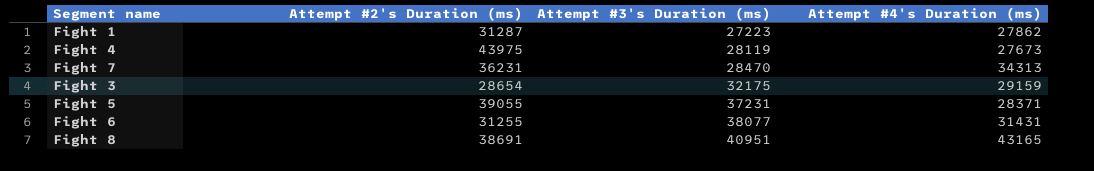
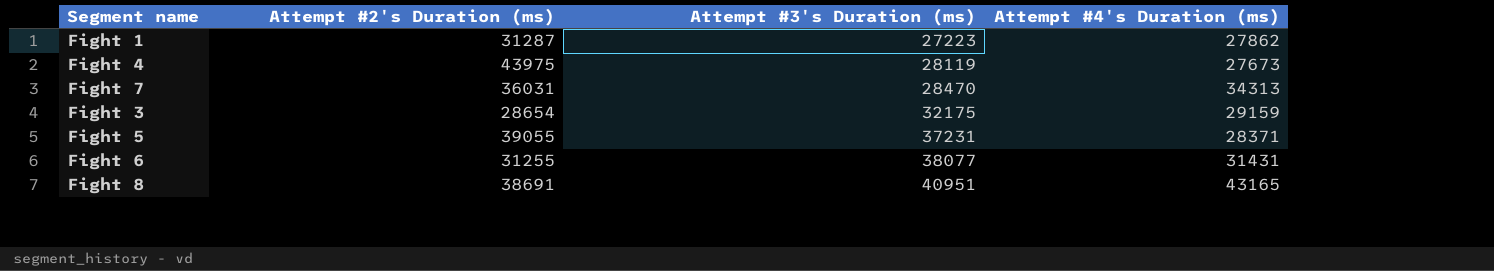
Fight 7 | Attempt #2's Duration (ms): 36231 -> 36031

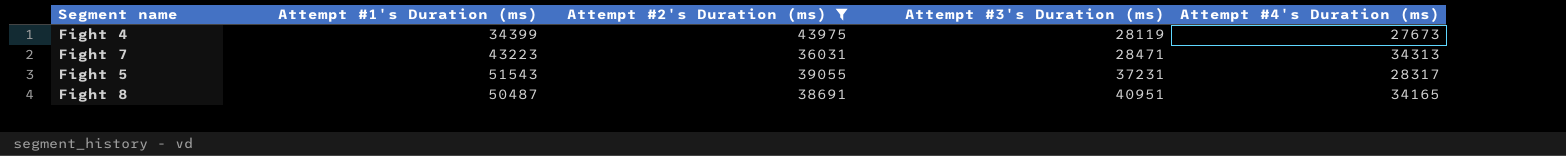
filter: none -> Attempt #2's Duration (ms) >= 36031
column Attempt #1's Duration (ms) | position: none -> 2
Fight 7 | Attempt #3's Duration (ms): 28470 -> 28471
Fight 5 | Attempt #4's Duration (ms): 28371 -> 28317
Fight 8 | Attempt #4's Duration (ms): 43165 -> 34165

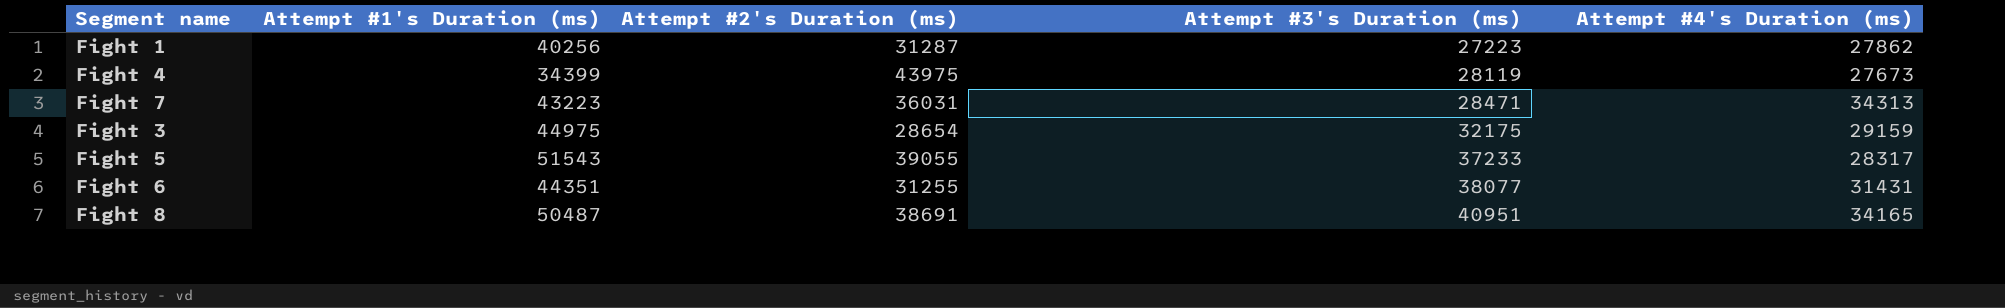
filter: Attempt #2's Duration (ms) >= 36031 -> none
Fight 5 | Attempt #3's Duration (ms): 37231 -> 37233

